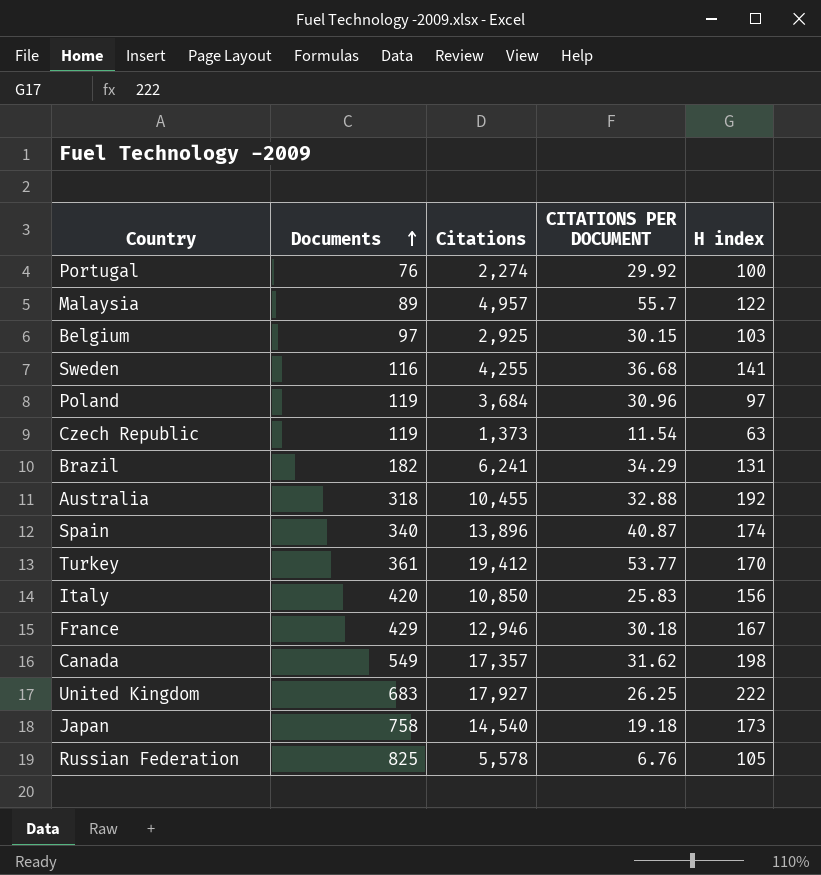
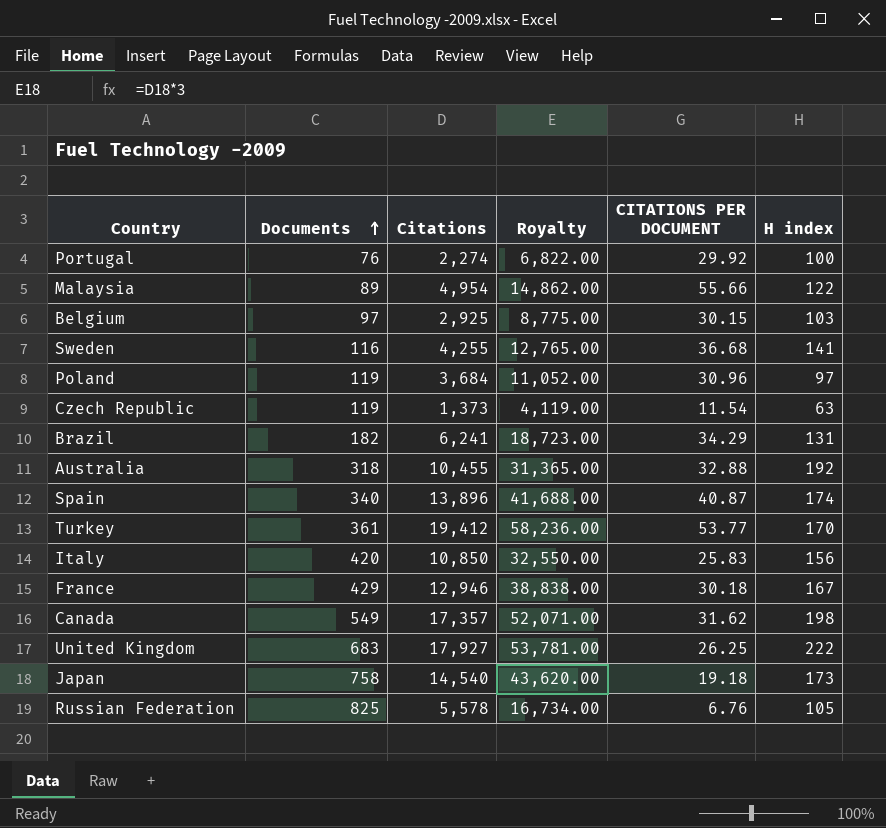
column Royalty | formula: none -> [Citations] * 3
Malaysia | Citations: 4,957 -> 4,954
Malaysia | CITATIONS PER DOCUMENT: 55.7 -> 55.66

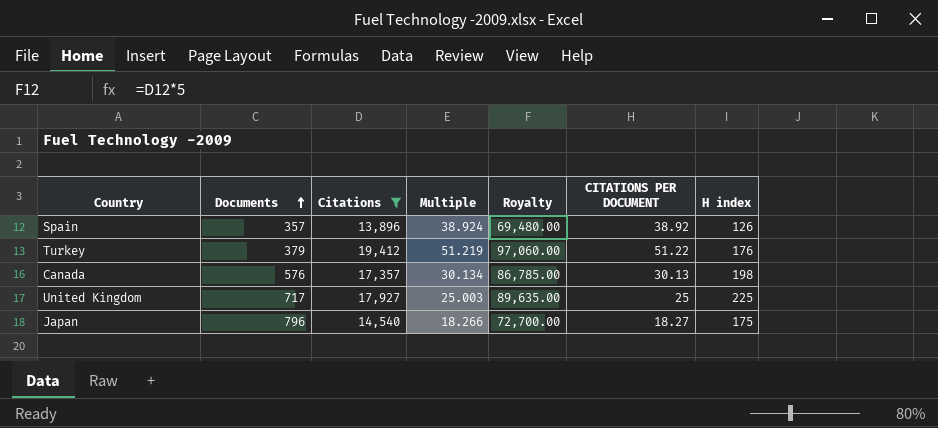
filter: none -> Citations >= 13,896
column Multiple | formula: none -> [Citations] / [Documents]
column Royalty | formula: [Citations] * 3 -> [Citations] * 5
Spain | Documents: 340 -> 357
Spain | CITATIONS PER DOCUMENT: 40.87 -> 38.92
Spain | H index: 174 -> 126
Turkey | Documents: 361 -> 379
Turkey | CITATIONS PER DOCUMENT: 53.77 -> 51.22
Turkey | H index: 170 -> 176
Canada | Documents: 549 -> 576
Canada | CITATIONS PER DOCUMENT: 31.62 -> 30.13
United Kingdom | Documents: 683 -> 717
United Kingdom | CITATIONS PER DOCUMENT: 26.25 -> 25
United Kingdom | H index: 222 -> 225
Japan | Documents: 758 -> 796
Japan | CITATIONS PER DOCUMENT: 19.18 -> 18.27
Japan | H index: 173 -> 175

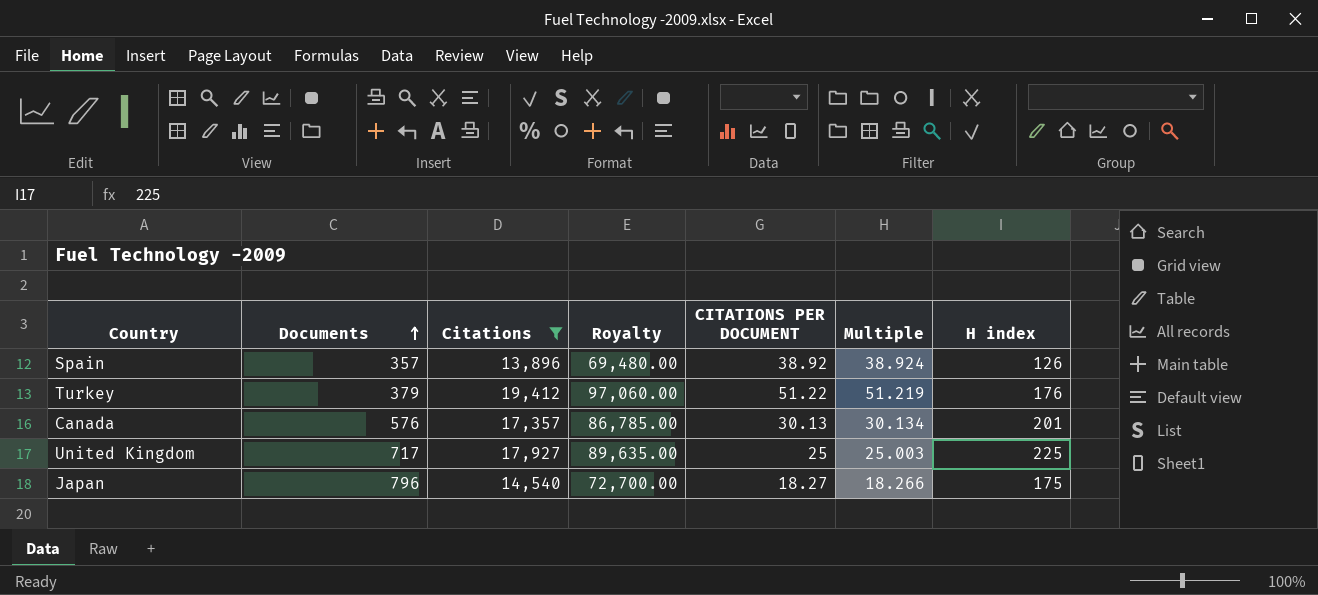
column Multiple | position: 4 -> 6
Canada | H index: 198 -> 201

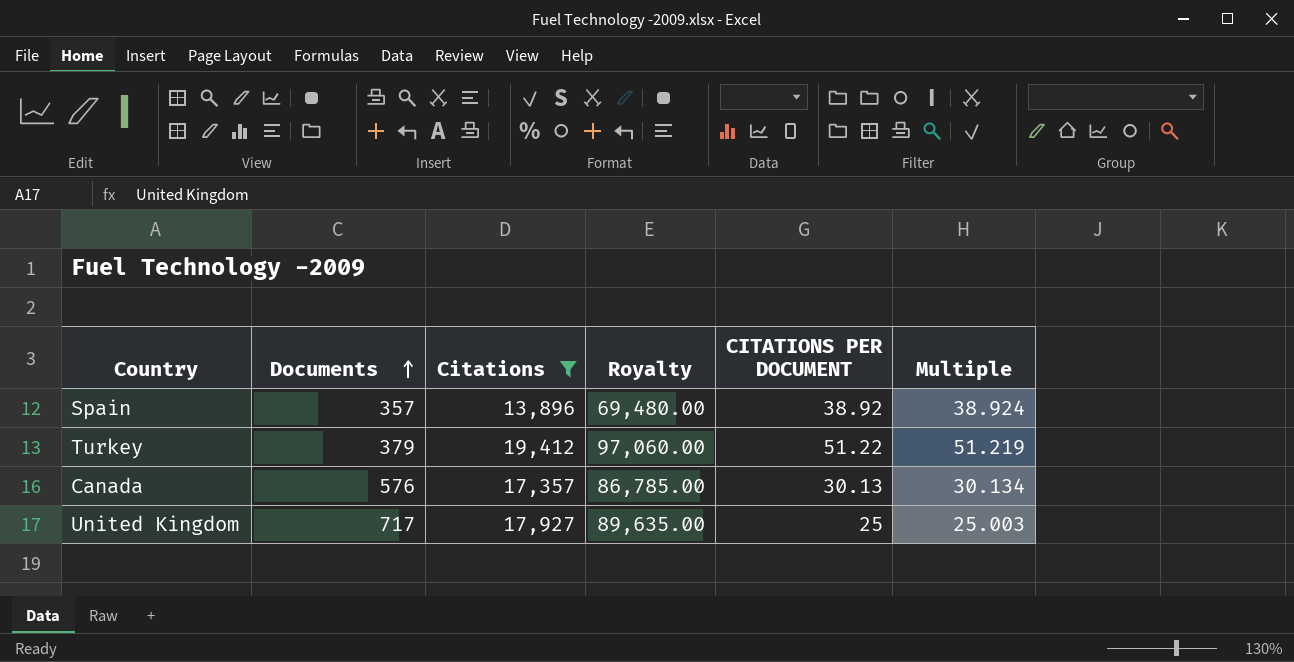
column H index | position: 7 -> none
row Japan: 796 | 14,540 | 72,700.00 | 18.27 | 18.266 | 175 -> none

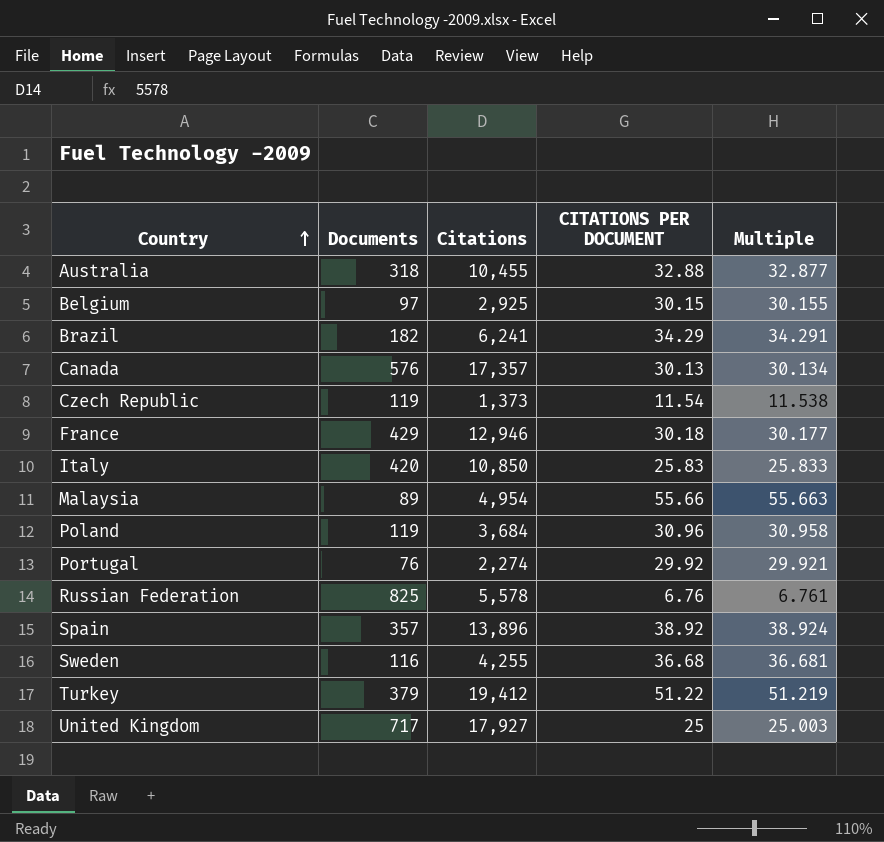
filter: Citations >= 13,896 -> none
row order: Documents ascending -> Country ascending
column Royalty | formula: [Citations] * 5 -> none

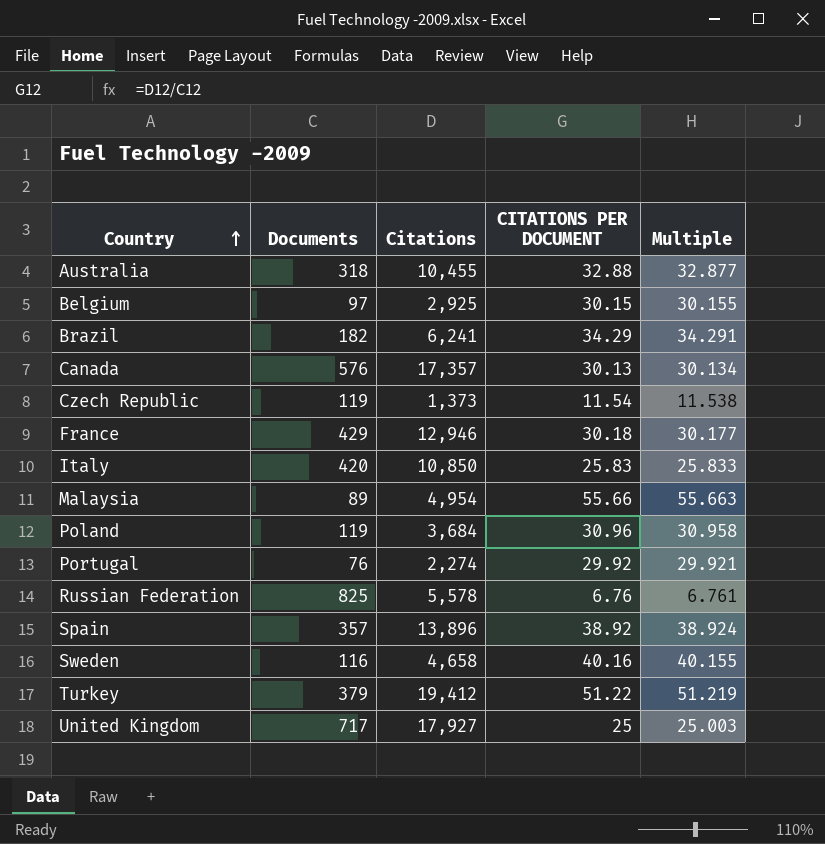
Sweden | Citations: 4,255 -> 4,658
Sweden | CITATIONS PER DOCUMENT: 36.68 -> 40.16
Sweden | Multiple: 36.681 -> 40.155

